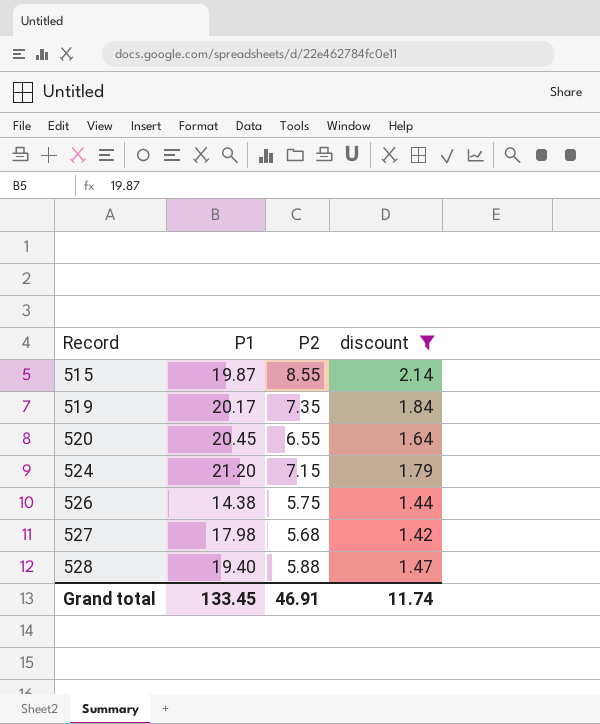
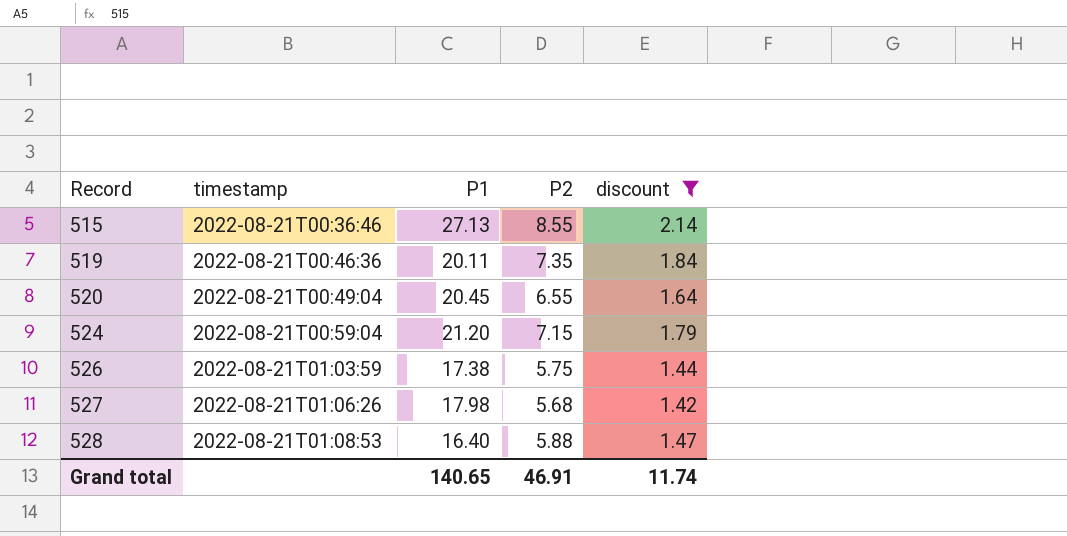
column timestamp | position: none -> 2
515 | P1: 19.87 -> 27.13
519 | P1: 20.17 -> 20.11
526 | P1: 14.38 -> 17.38
528 | P1: 19.40 -> 16.40
Grand total | P1: 133.45 -> 140.65

